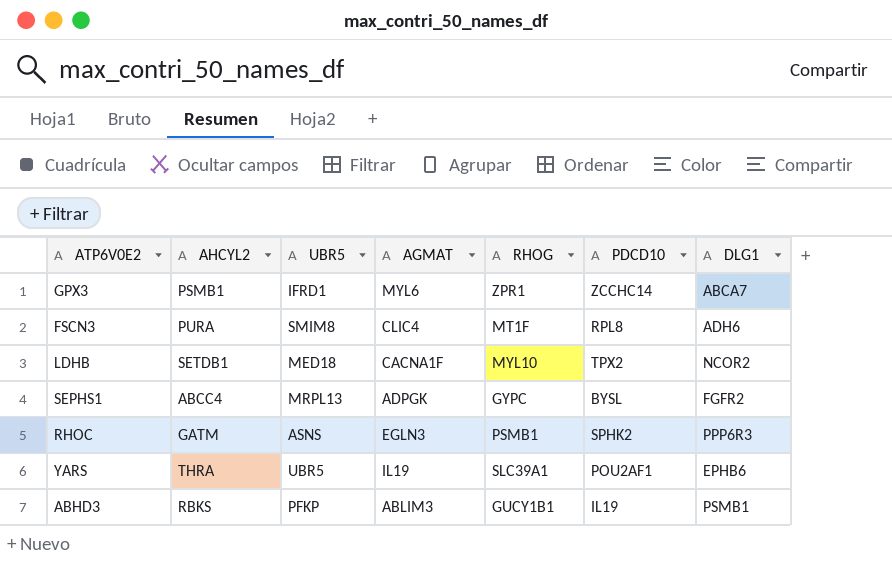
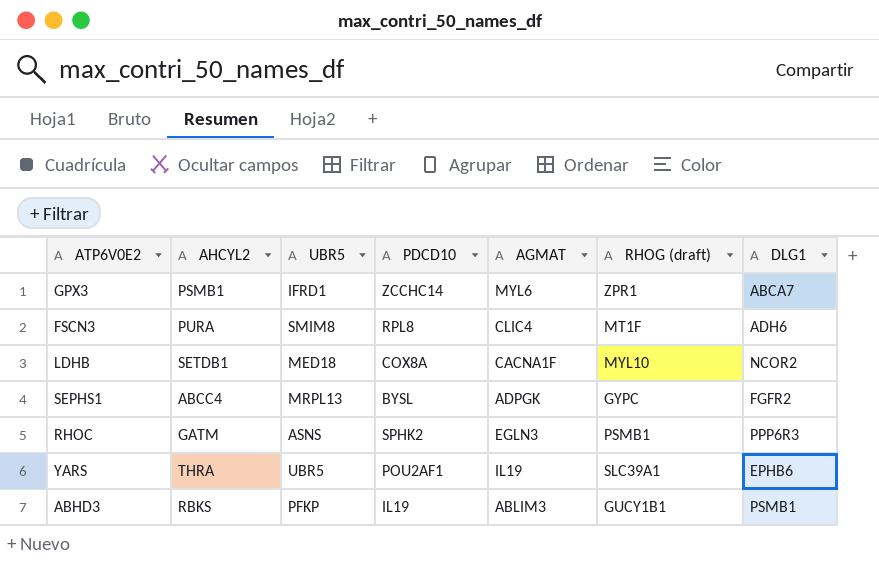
column PDCD10 | position: 6 -> 4
column name: RHOG -> RHOG (draft)
LDHB | PDCD10: TPX2 -> COX8A

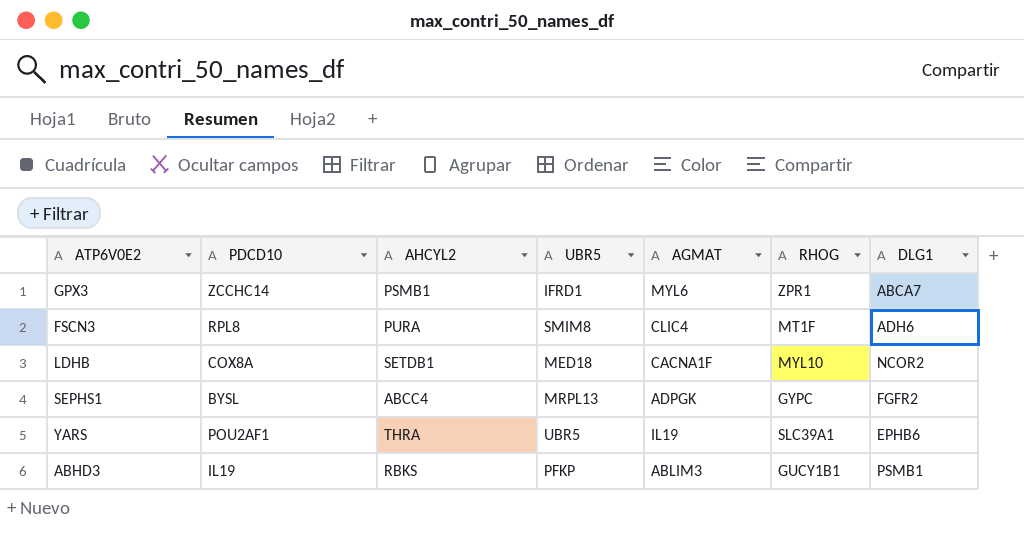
column PDCD10 | position: 4 -> 2
column name: RHOG (draft) -> RHOG
row RHOC: GATM | ASNS | SPHK2 | EGLN3 | PSMB1 | PPP6R3 -> none

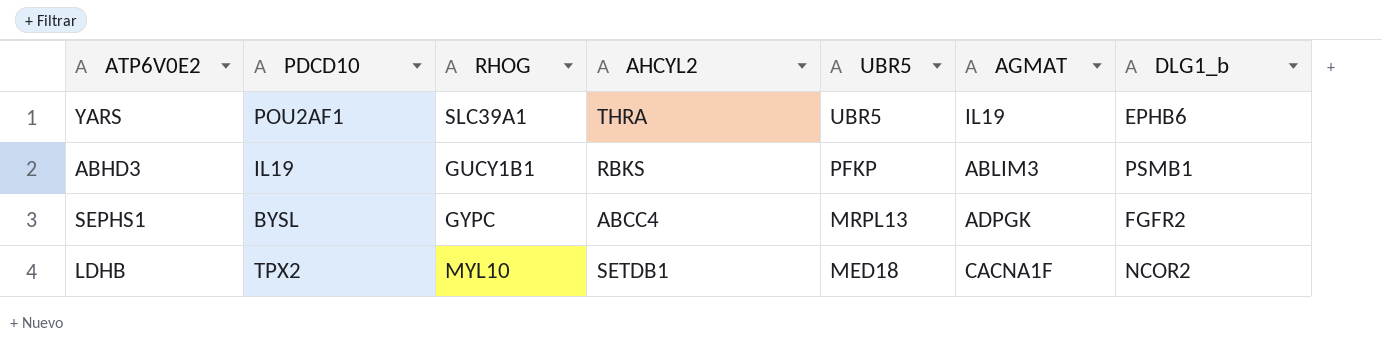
row order: none -> UBR5 descending
column RHOG | position: 6 -> 3
column name: DLG1 -> DLG1_b
row GPX3: ZCCHC14 | PSMB1 | IFRD1 | MYL6 | ZPR1 | ABCA7 -> none
row FSCN3: RPL8 | PURA | SMIM8 | CLIC4 | MT1F | ADH6 -> none
LDHB | PDCD10: COX8A -> TPX2

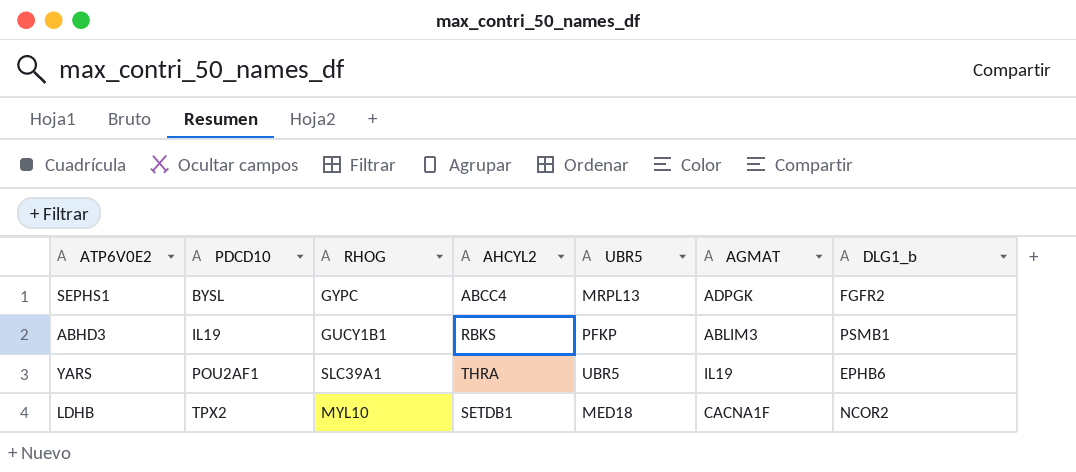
row order: UBR5 descending -> PDCD10 ascending

